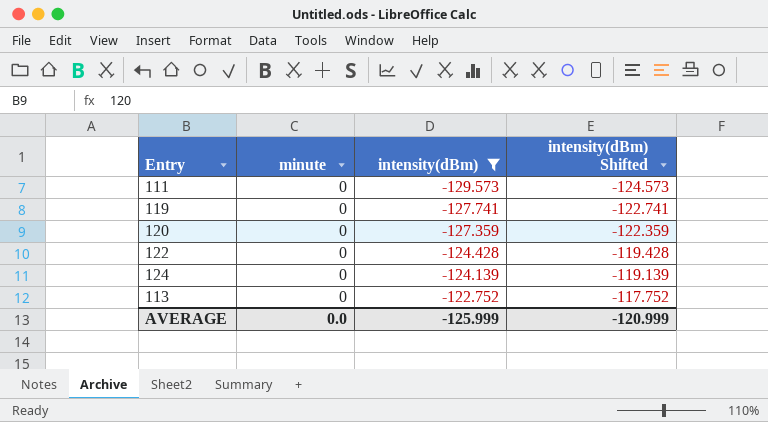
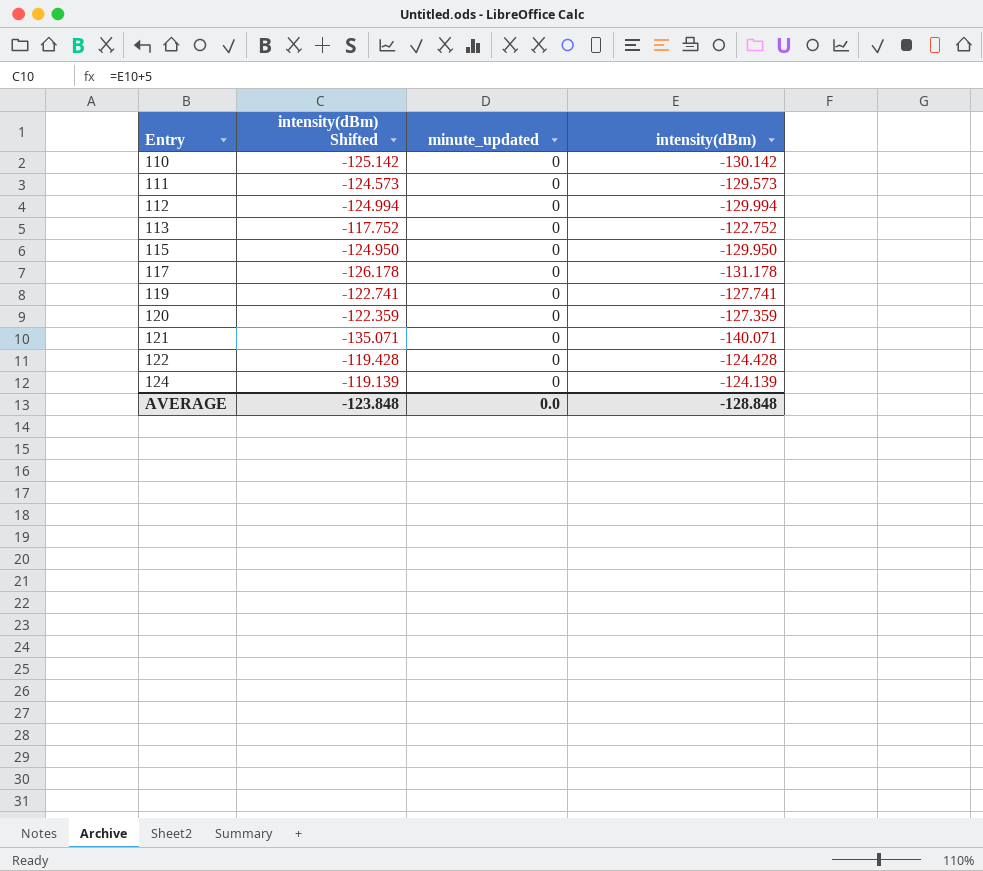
filter: intensity(dBm) >= -129.573 -> none
row order: intensity(dBm) ascending -> Entry ascending
column intensity(dBm) Shifted | position: 4 -> 2
column name: minute -> minute_updated
AVERAGE | intensity(dBm) Shifted: -120.999 -> -123.848
AVERAGE | intensity(dBm): -125.999 -> -128.848

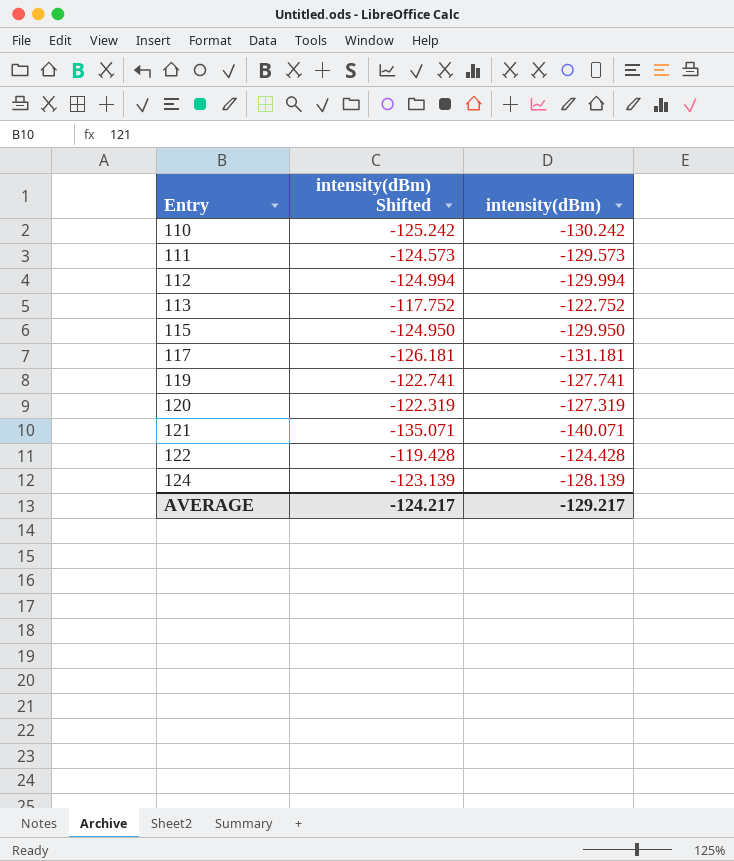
column minute_updated | position: 3 -> none
110 | intensity(dBm) Shifted: -125.142 -> -125.242
110 | intensity(dBm): -130.142 -> -130.242
117 | intensity(dBm) Shifted: -126.178 -> -126.181
117 | intensity(dBm): -131.178 -> -131.181
120 | intensity(dBm) Shifted: -122.359 -> -122.319
120 | intensity(dBm): -127.359 -> -127.319
124 | intensity(dBm) Shifted: -119.139 -> -123.139
124 | intensity(dBm): -124.139 -> -128.139
AVERAGE | intensity(dBm) Shifted: -123.848 -> -124.217
AVERAGE | intensity(dBm): -128.848 -> -129.217

